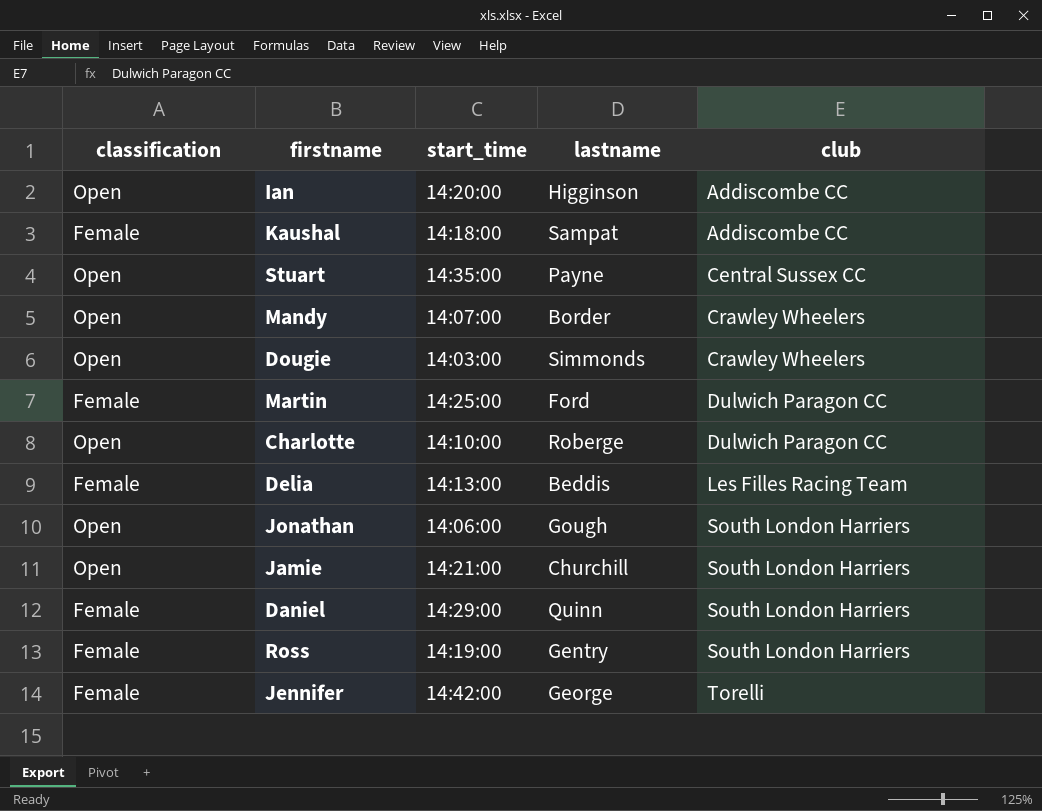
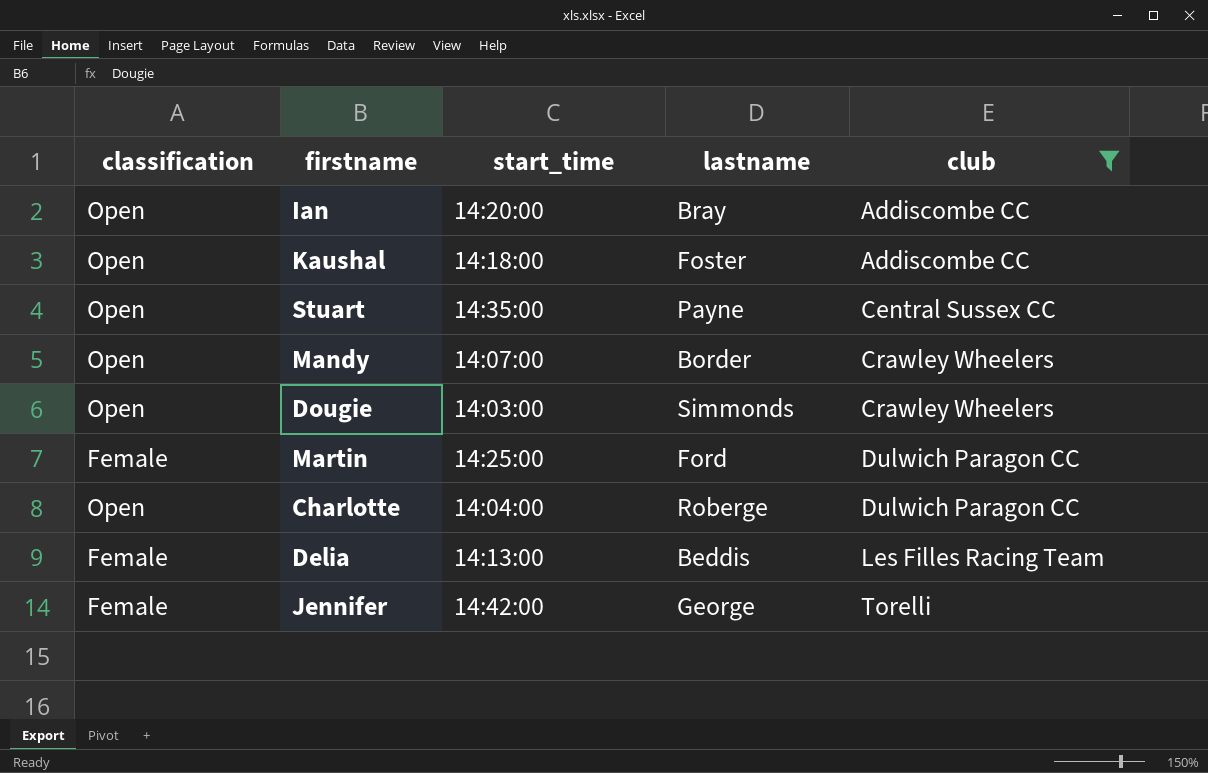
filter: none -> club != South London Harriers
Ian | lastname: Higginson -> Bray
Kaushal | classification: Female -> Open
Kaushal | lastname: Sampat -> Foster
Charlotte | start_time: 14:10:00 -> 14:04:00

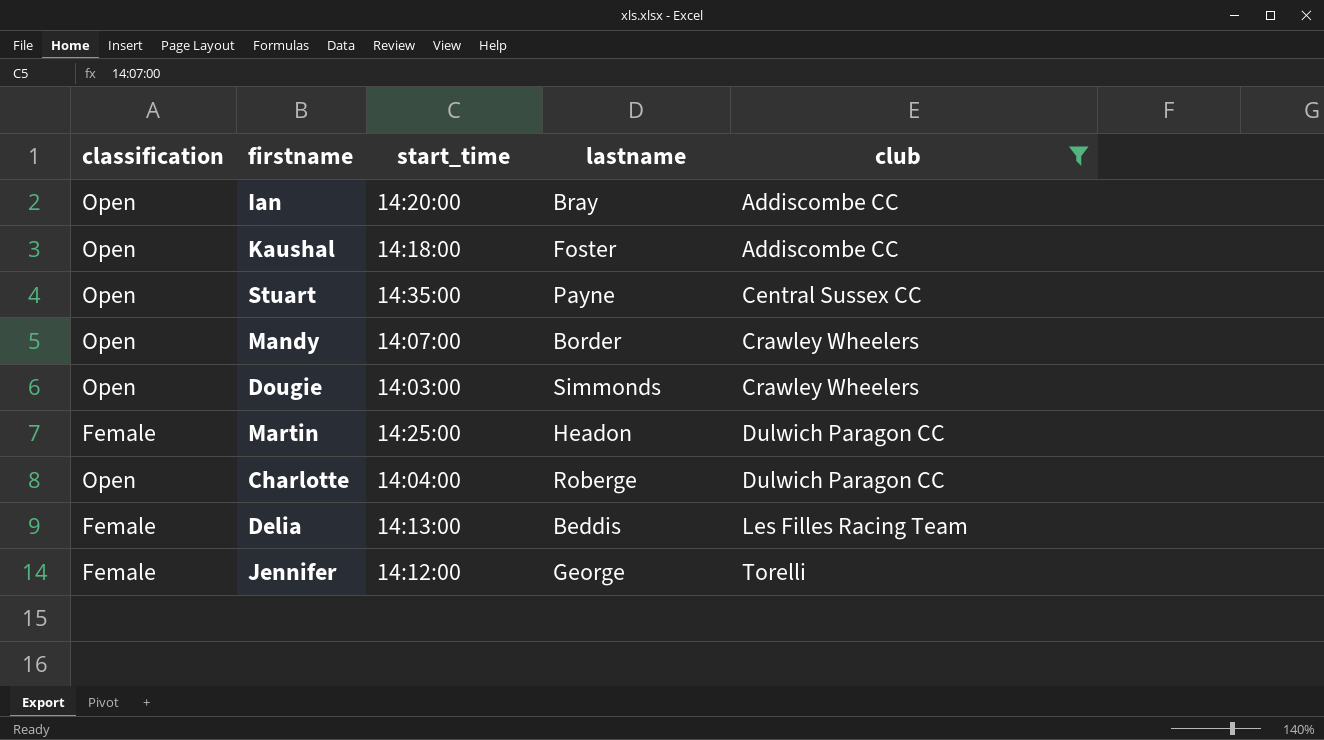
Martin | lastname: Ford -> Headon
Jennifer | start_time: 14:42:00 -> 14:12:00

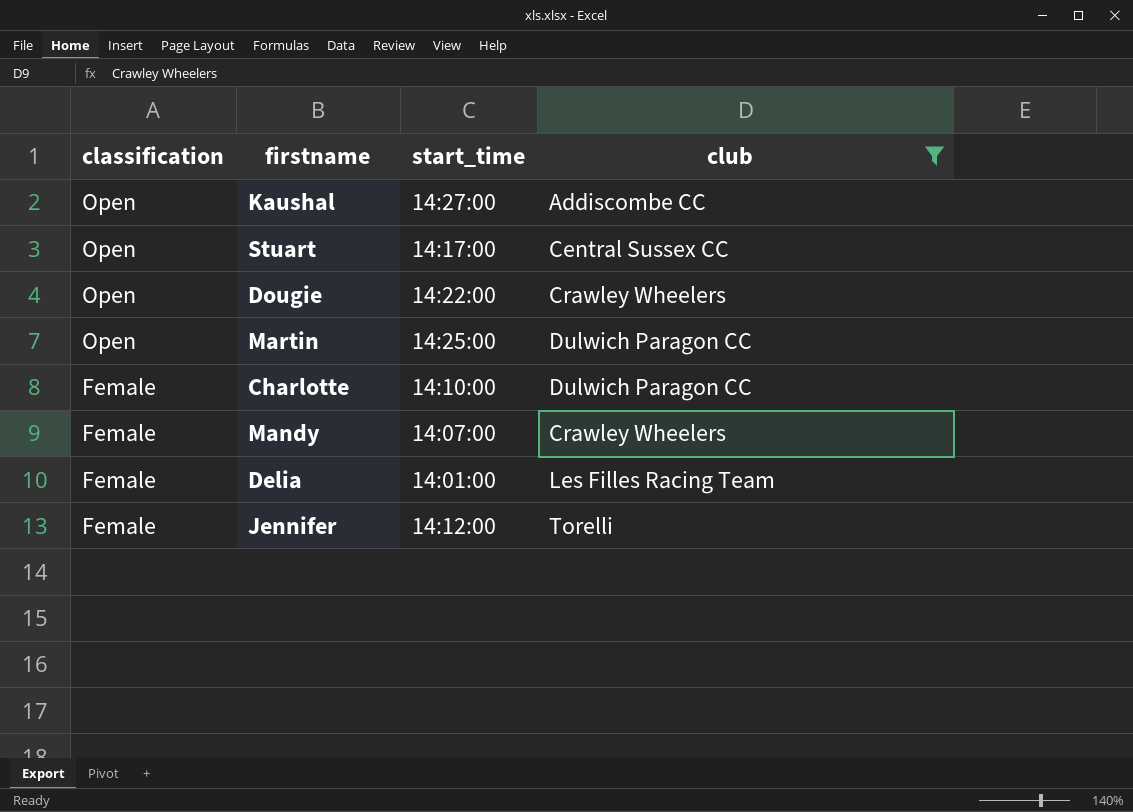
row order: club ascending -> classification descending
column lastname | position: 4 -> none
row Ian: Open | 14:20:00 | Bray | Addiscombe CC -> none
Kaushal | start_time: 14:18:00 -> 14:27:00
Stuart | start_time: 14:35:00 -> 14:17:00
Dougie | start_time: 14:03:00 -> 14:22:00
Martin | classification: Female -> Open
Charlotte | classification: Open -> Female
Charlotte | start_time: 14:04:00 -> 14:10:00
Mandy | classification: Open -> Female
Delia | start_time: 14:13:00 -> 14:01:00

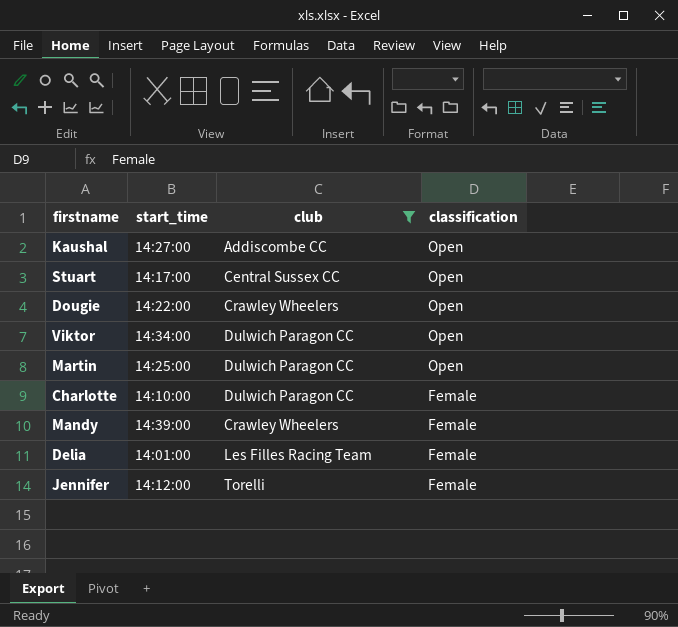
column classification | position: 1 -> 4
row Viktor: none -> 14:34:00 | Dulwich Paragon CC | Open
Mandy | start_time: 14:07:00 -> 14:39:00

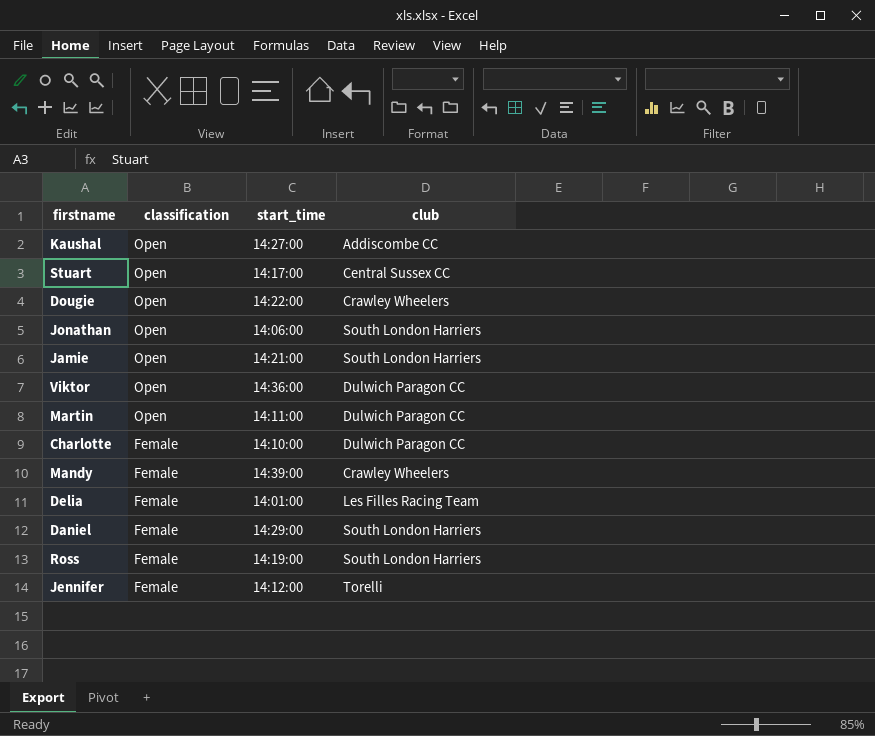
filter: club != South London Harriers -> none
column classification | position: 4 -> 2
Viktor | start_time: 14:34:00 -> 14:36:00
Martin | start_time: 14:25:00 -> 14:11:00

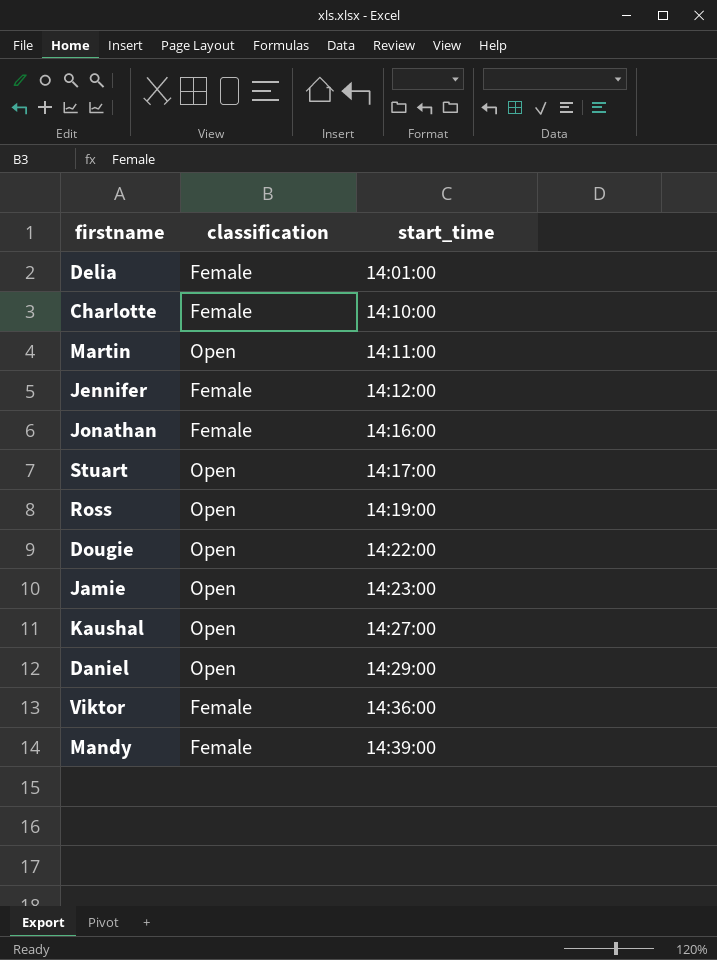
row order: classification descending -> start_time ascending
column club | position: 4 -> none
Jonathan | classification: Open -> Female
Jonathan | start_time: 14:06:00 -> 14:16:00
Ross | classification: Female -> Open
Jamie | start_time: 14:21:00 -> 14:23:00
Daniel | classification: Female -> Open
Viktor | classification: Open -> Female

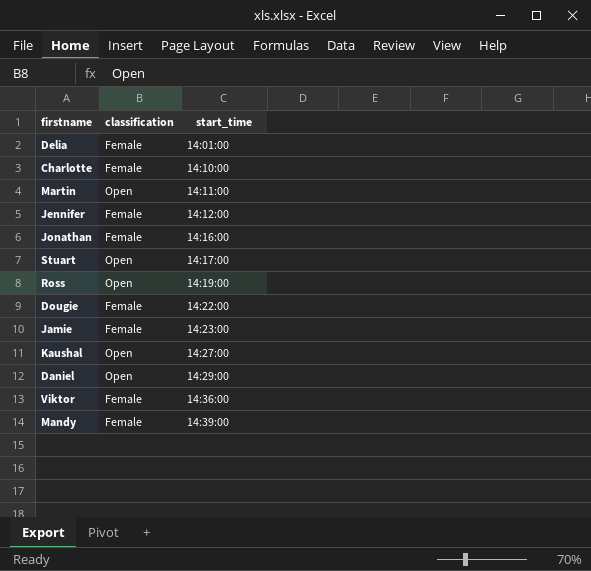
Dougie | classification: Open -> Female
Jamie | classification: Open -> Female

